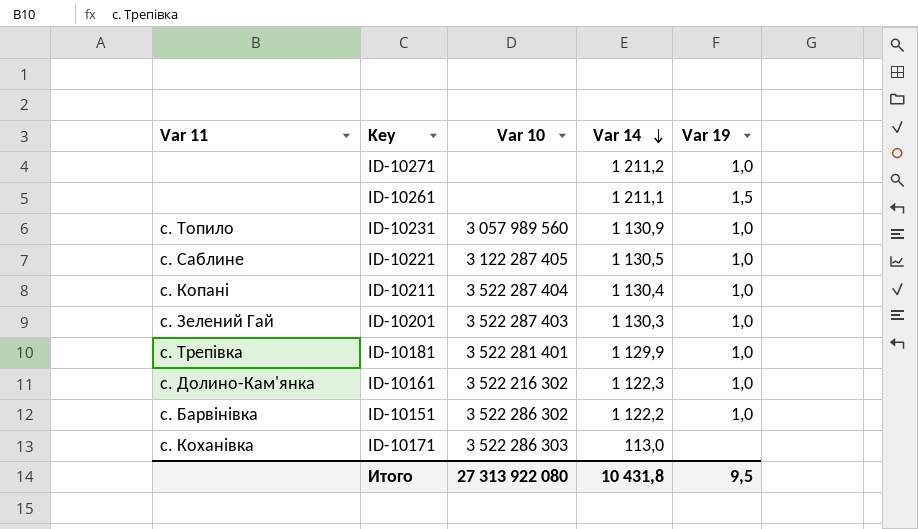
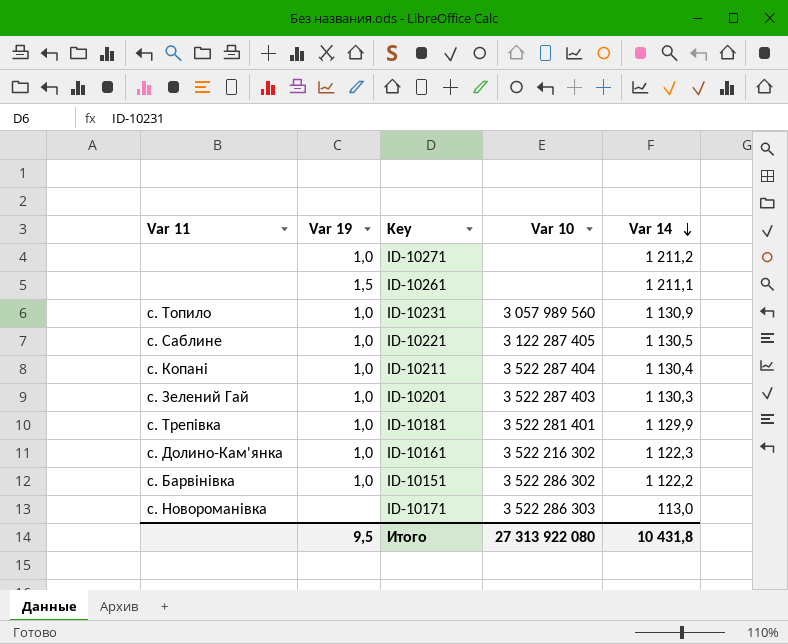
column Var 19 | position: 5 -> 2
ID-10171 | Var 11: с. Коханівка -> с. Новороманівка

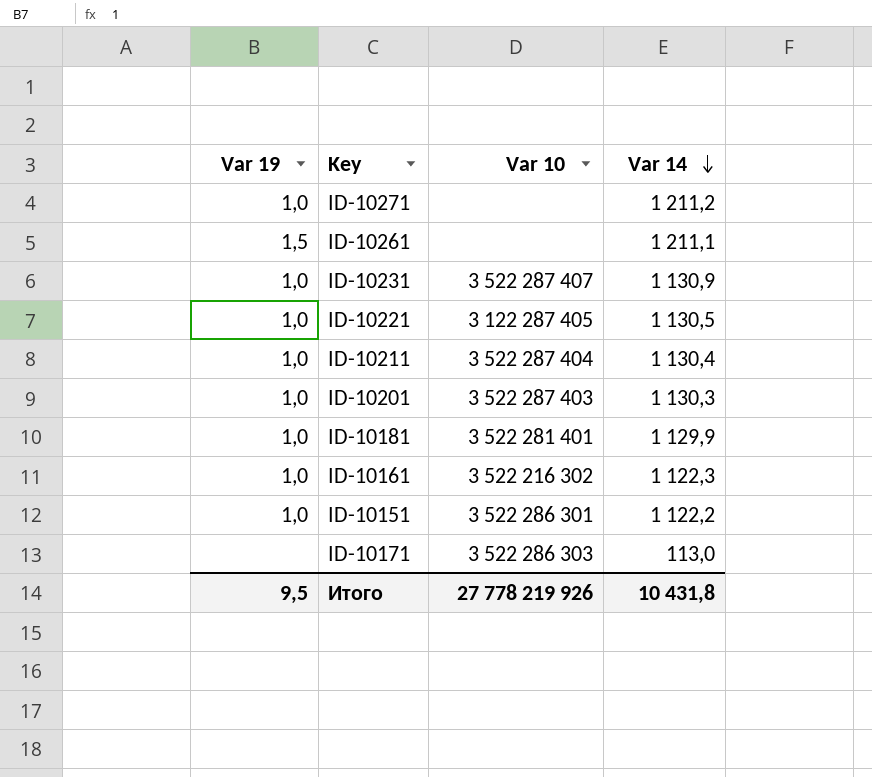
column Var 11 | position: 1 -> none
ID-10231 | Var 10: 3 057 989 560 -> 3 522 287 407
ID-10151 | Var 10: 3 522 286 302 -> 3 522 286 301
Итого | Var 10: 27 313 922 080 -> 27 778 219 926

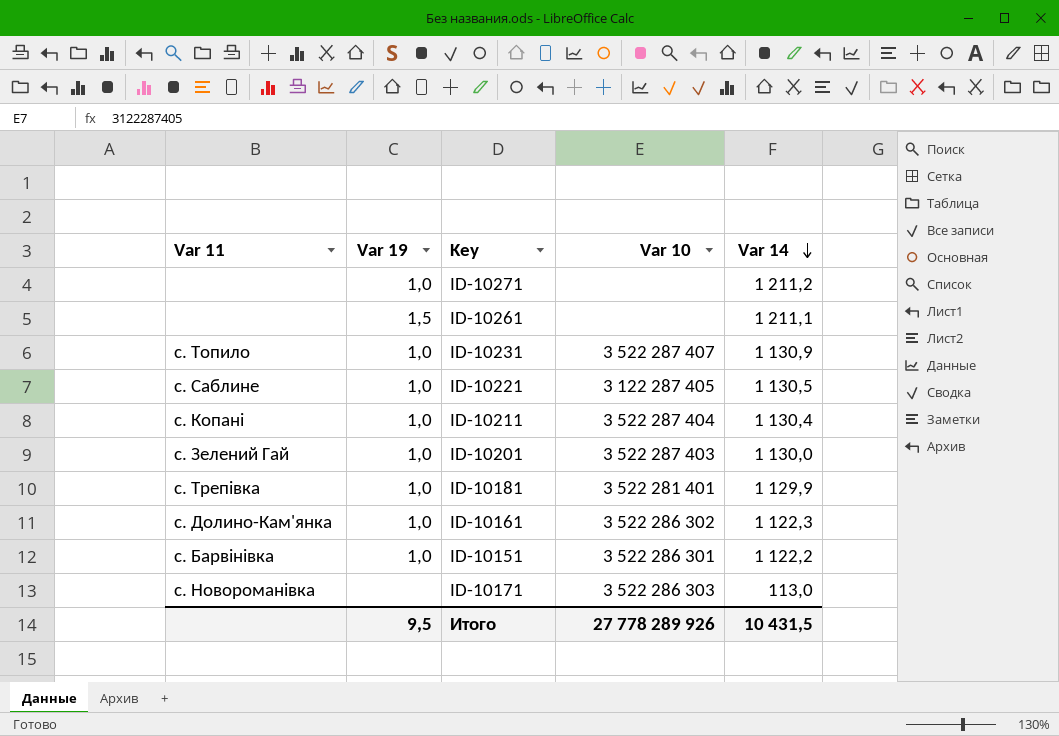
column Var 11 | position: none -> 1
ID-10201 | Var 14: 1 130,3 -> 1 130,0
ID-10161 | Var 10: 3 522 216 302 -> 3 522 286 302
Итого | Var 10: 27 778 219 926 -> 27 778 289 926
Итого | Var 14: 10 431,8 -> 10 431,5

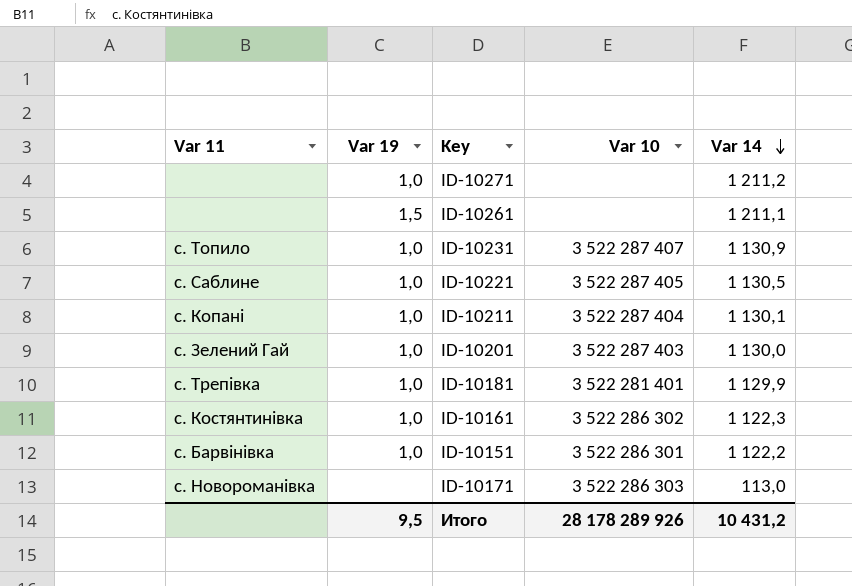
ID-10221 | Var 10: 3 122 287 405 -> 3 522 287 405
ID-10211 | Var 14: 1 130,4 -> 1 130,1
ID-10161 | Var 11: с. Долино-Кам'янка -> с. Костянтинівка
Итого | Var 10: 27 778 289 926 -> 28 178 289 926
Итого | Var 14: 10 431,5 -> 10 431,2

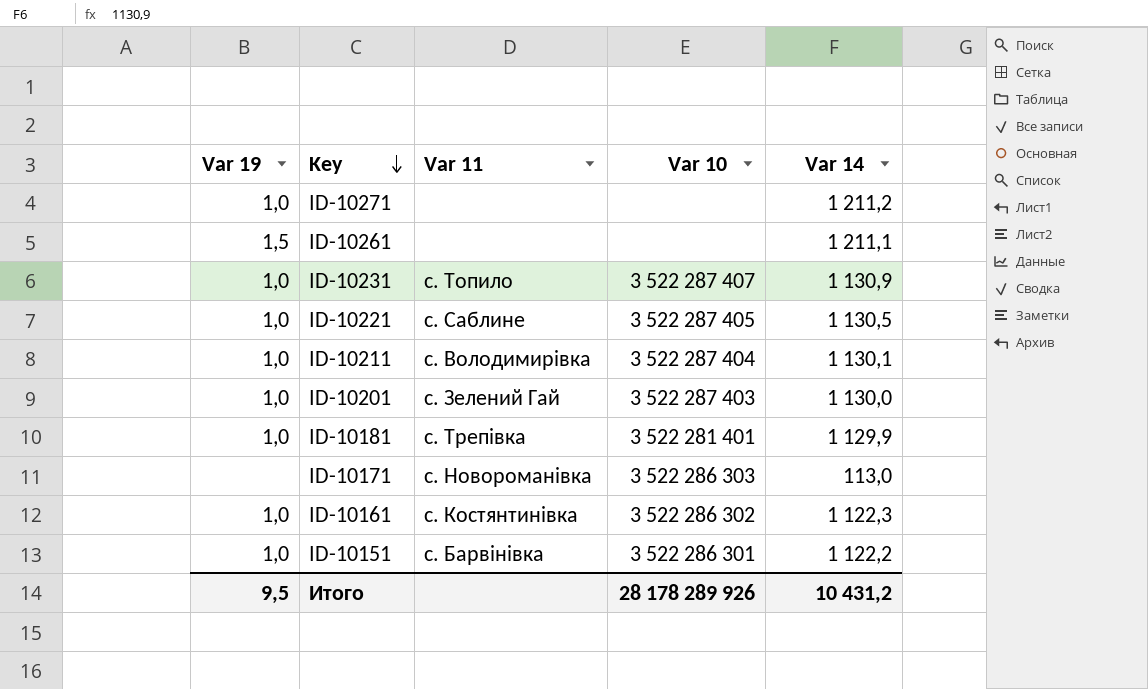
row order: Var 14 descending -> Key descending
column Var 11 | position: 1 -> 3
ID-10211 | Var 11: с. Копані -> с. Володимирівка

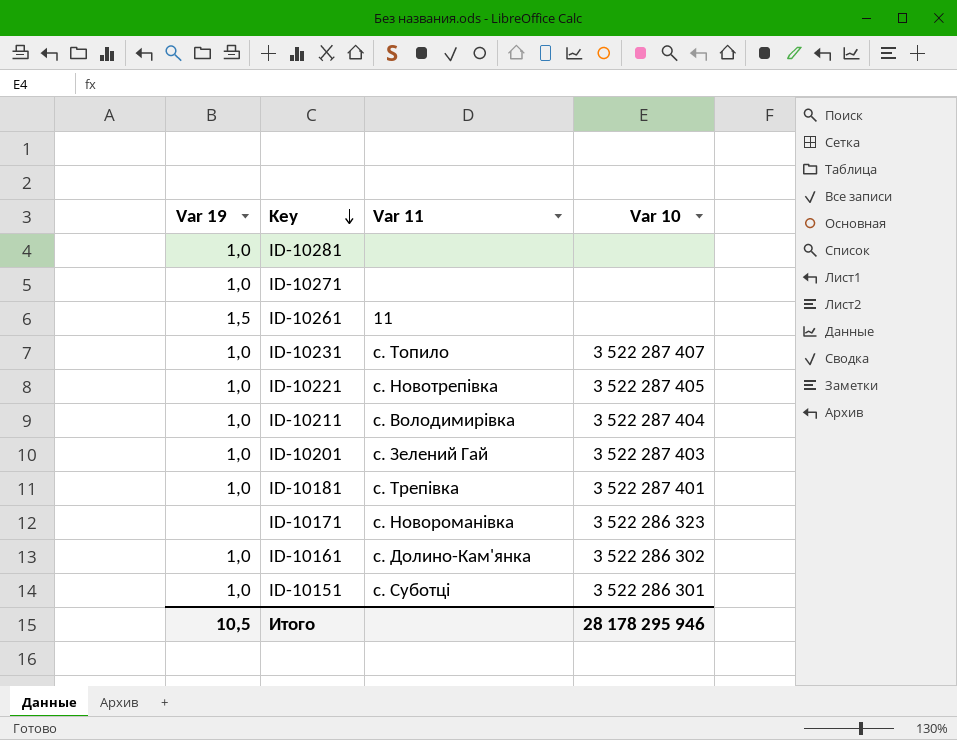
column Var 14 | position: 5 -> none
row ID-10281: none -> 1,0 | none | none
ID-10261 | Var 11: none -> 11
ID-10221 | Var 11: с. Саблине -> с. Новотрепівка
ID-10181 | Var 10: 3 522 281 401 -> 3 522 287 401
ID-10171 | Var 10: 3 522 286 303 -> 3 522 286 323
ID-10161 | Var 11: с. Костянтинівка -> с. Долино-Кам'янка
ID-10151 | Var 11: с. Барвінівка -> с. Суботці
Итого | Var 19: 9,5 -> 10,5
Итого | Var 10: 28 178 289 926 -> 28 178 295 946

